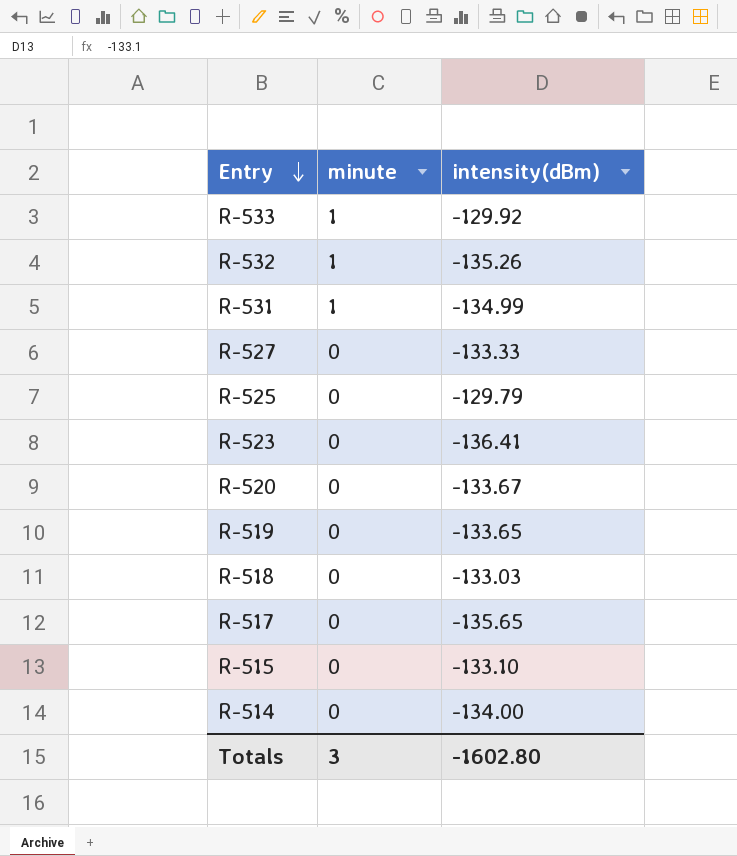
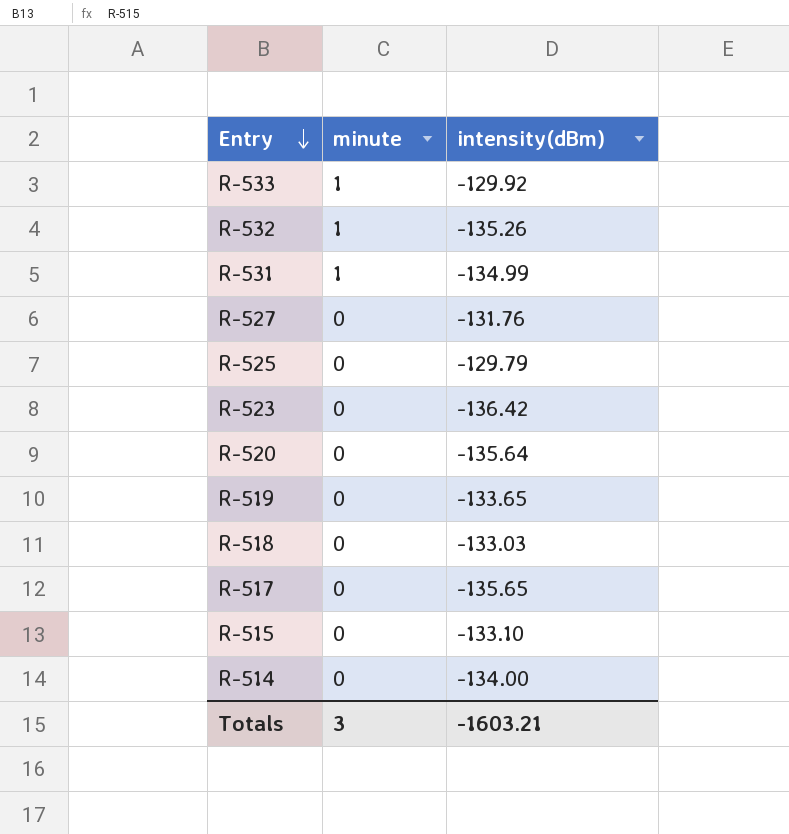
R-527 | intensity(dBm): -133.33 -> -131.76
R-523 | intensity(dBm): -136.41 -> -136.42
R-520 | intensity(dBm): -133.67 -> -135.64
Totals | intensity(dBm): -1602.80 -> -1603.21

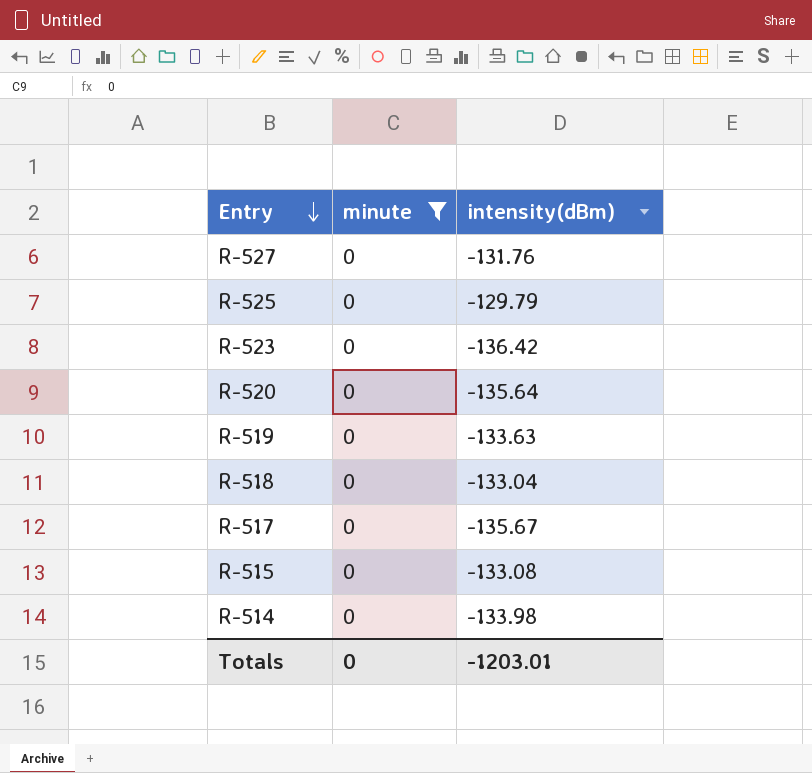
filter: none -> minute = 0
R-519 | intensity(dBm): -133.65 -> -133.63
R-518 | intensity(dBm): -133.03 -> -133.04
R-517 | intensity(dBm): -135.65 -> -135.67
R-515 | intensity(dBm): -133.10 -> -133.08
R-514 | intensity(dBm): -134.00 -> -133.98
Totals | minute: 3 -> 0
Totals | intensity(dBm): -1603.21 -> -1203.01

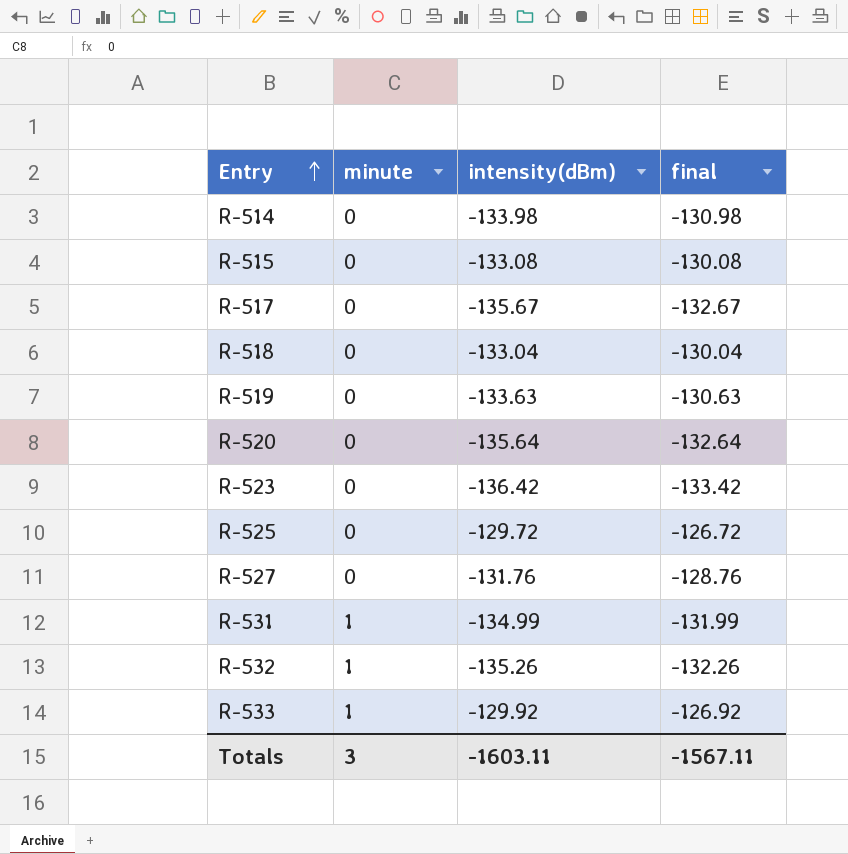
filter: minute = 0 -> none
row order: Entry descending -> Entry ascending
column final | formula: none -> [intensity(dBm)] + 3
R-525 | intensity(dBm): -129.79 -> -129.72
Totals | minute: 0 -> 3
Totals | intensity(dBm): -1203.01 -> -1603.11

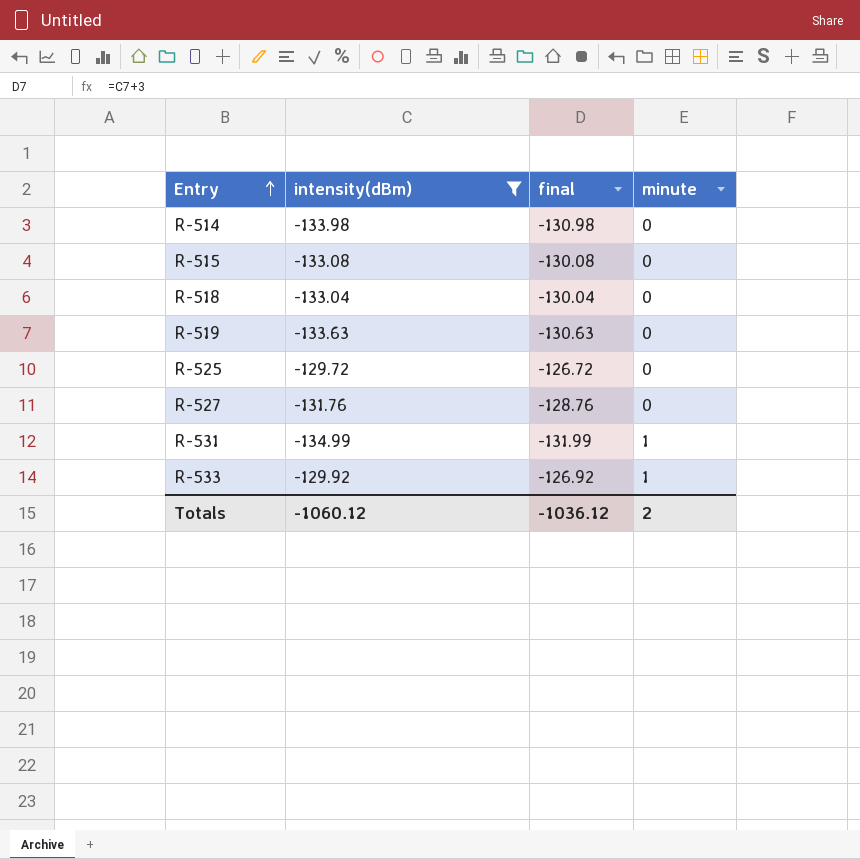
filter: none -> intensity(dBm) >= -134.99
column minute | position: 2 -> 4
Totals | intensity(dBm): -1603.11 -> -1060.12
Totals | final: -1567.11 -> -1036.12
Totals | minute: 3 -> 2

